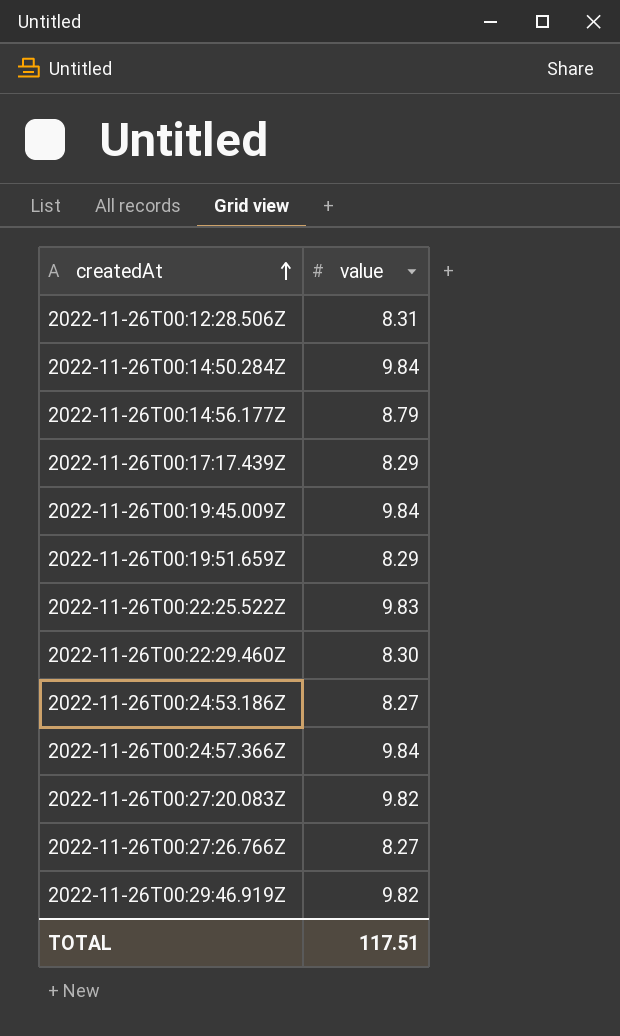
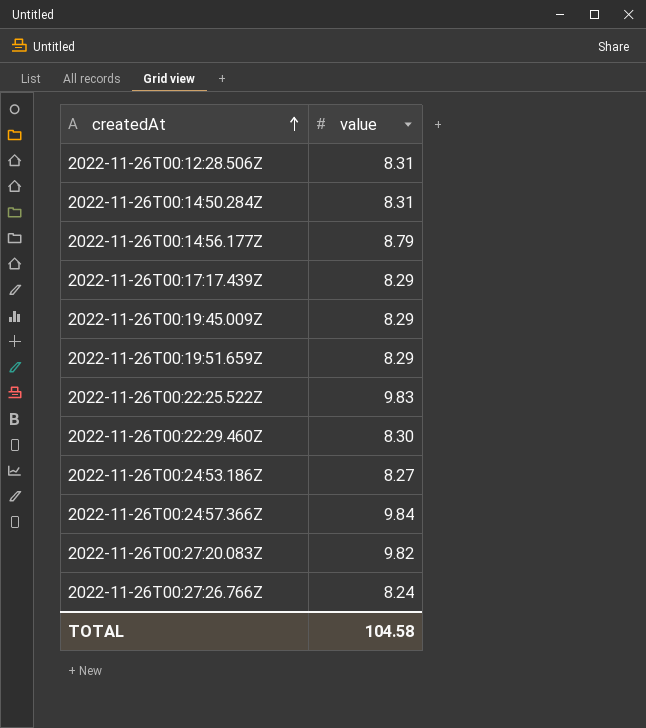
row 2022-11-26T00:29:46.919Z: 9.82 -> none
2022-11-26T00:14:50.284Z | value: 9.84 -> 8.31
2022-11-26T00:19:45.009Z | value: 9.84 -> 8.29
2022-11-26T00:27:26.766Z | value: 8.27 -> 8.24
TOTAL | value: 117.51 -> 104.58

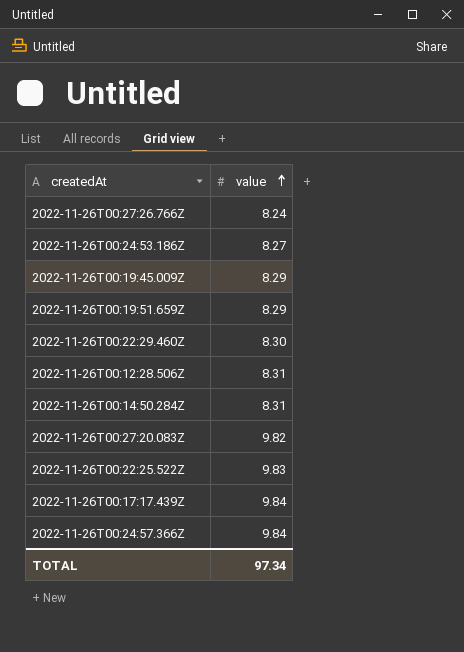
row order: createdAt ascending -> value ascending
row 2022-11-26T00:14:56.177Z: 8.79 -> none
2022-11-26T00:17:17.439Z | value: 8.29 -> 9.84
TOTAL | value: 104.58 -> 97.34

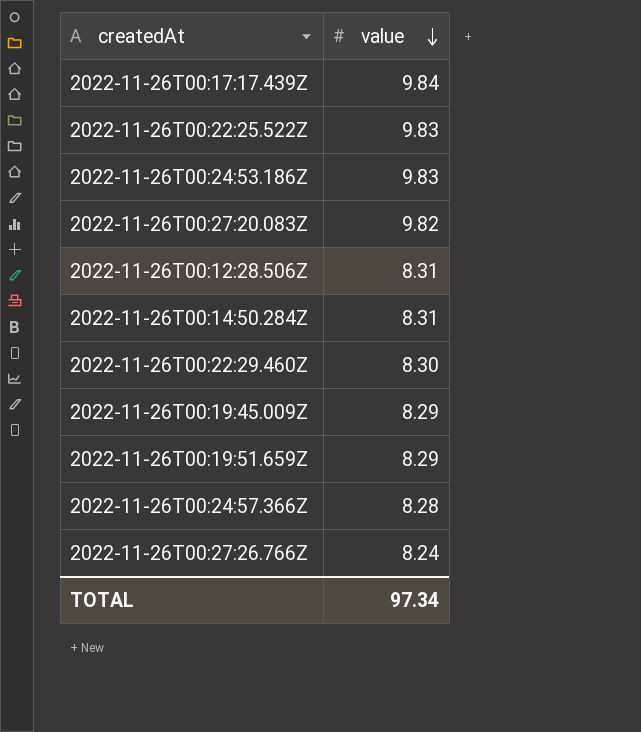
row order: value ascending -> value descending
2022-11-26T00:24:53.186Z | value: 8.27 -> 9.83
2022-11-26T00:24:57.366Z | value: 9.84 -> 8.28

